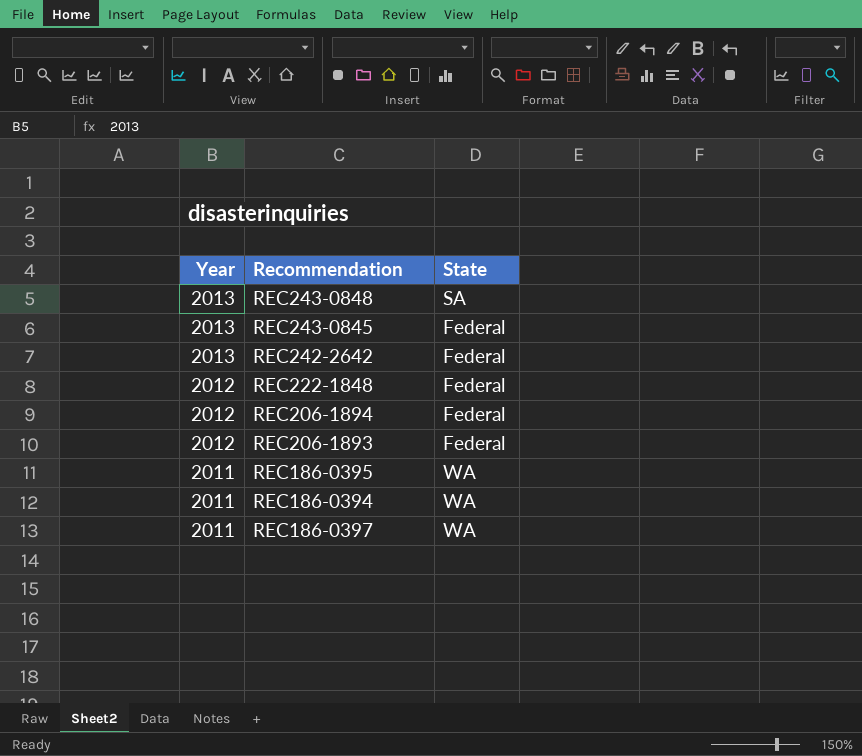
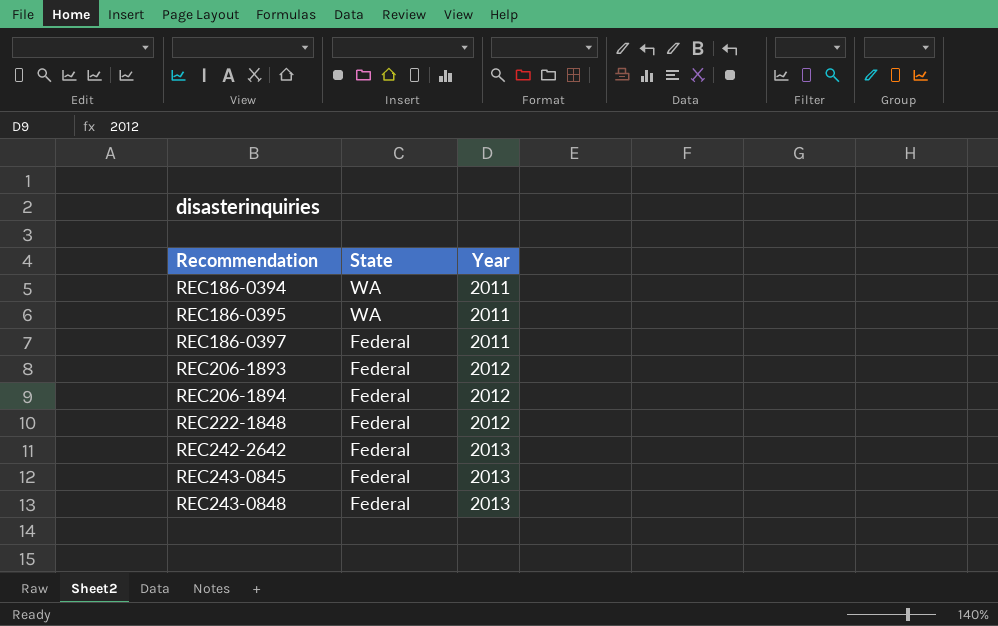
row order: Year descending -> Recommendation ascending
column Year | position: 1 -> 3
REC186-0397 | State: WA -> Federal
REC243-0848 | State: SA -> Federal

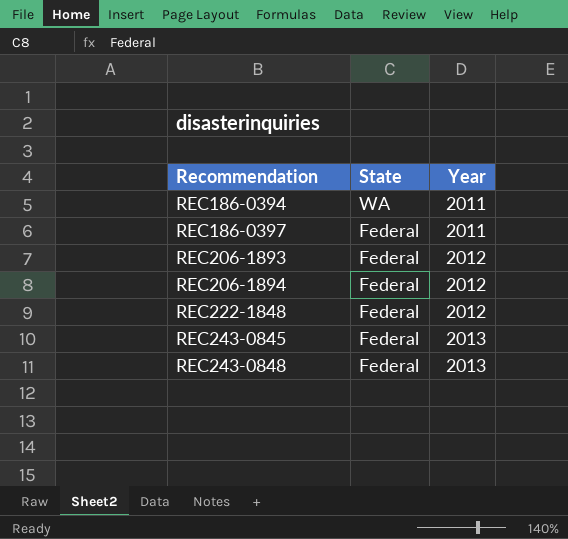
row REC186-0395: WA | 2011 -> none
row REC242-2642: Federal | 2013 -> none

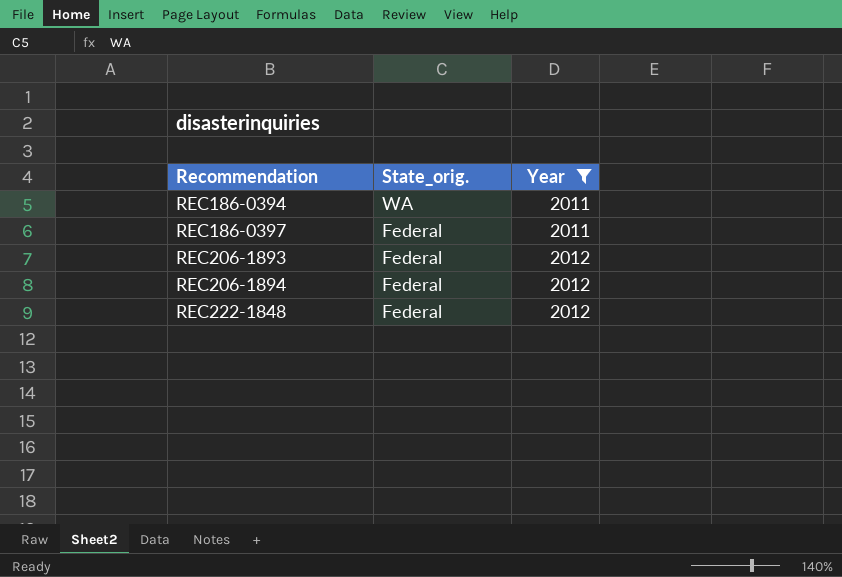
filter: none -> Year != 2013
column name: State -> State_orig.

